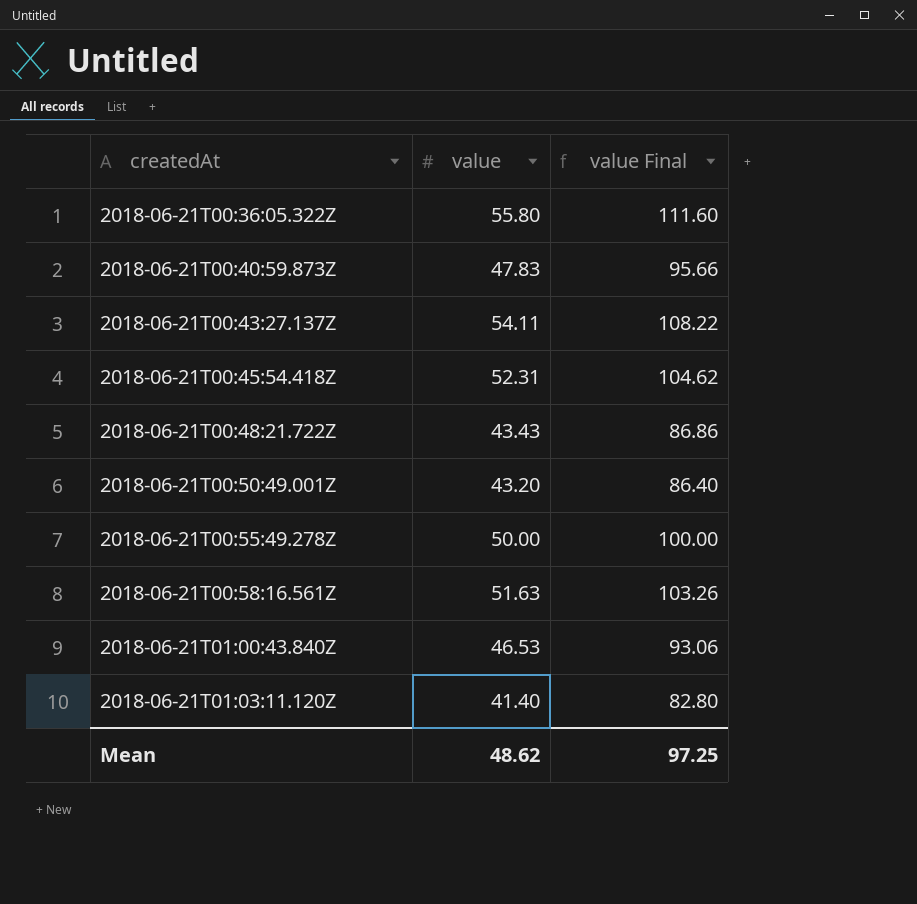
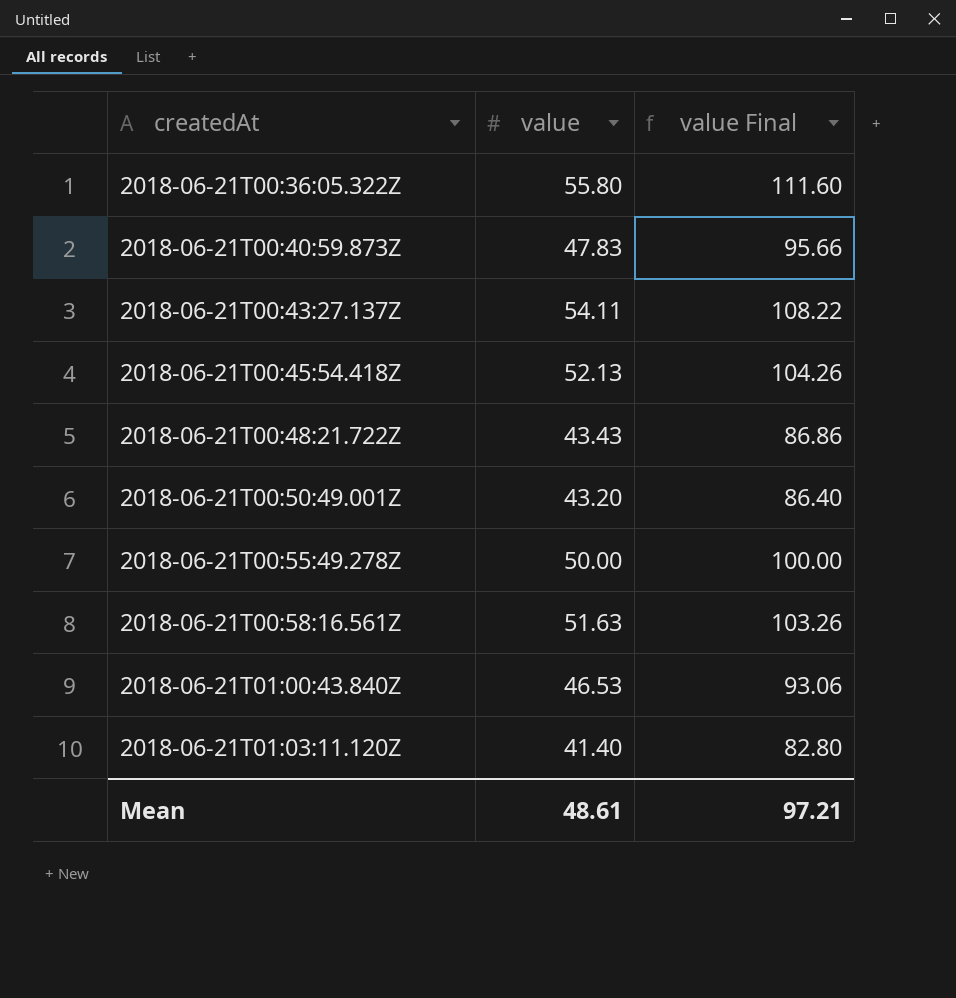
2018-06-21T00:45:54.418Z | value: 52.31 -> 52.13
2018-06-21T00:45:54.418Z | value Final: 104.62 -> 104.26
Mean | value: 48.62 -> 48.61
Mean | value Final: 97.25 -> 97.21

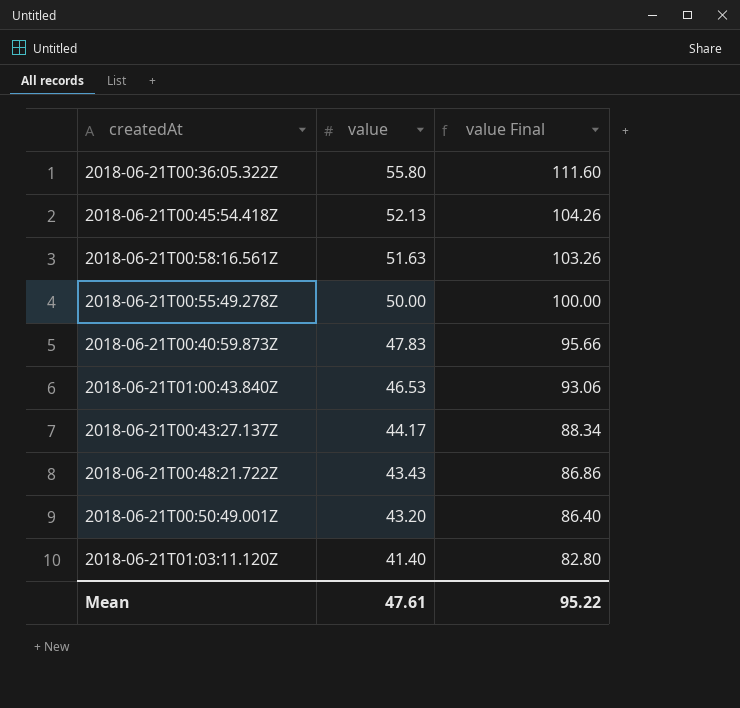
row order: createdAt ascending -> value descending
2018-06-21T00:43:27.137Z | value: 54.11 -> 44.17
2018-06-21T00:43:27.137Z | value Final: 108.22 -> 88.34
Mean | value: 48.61 -> 47.61
Mean | value Final: 97.21 -> 95.22

